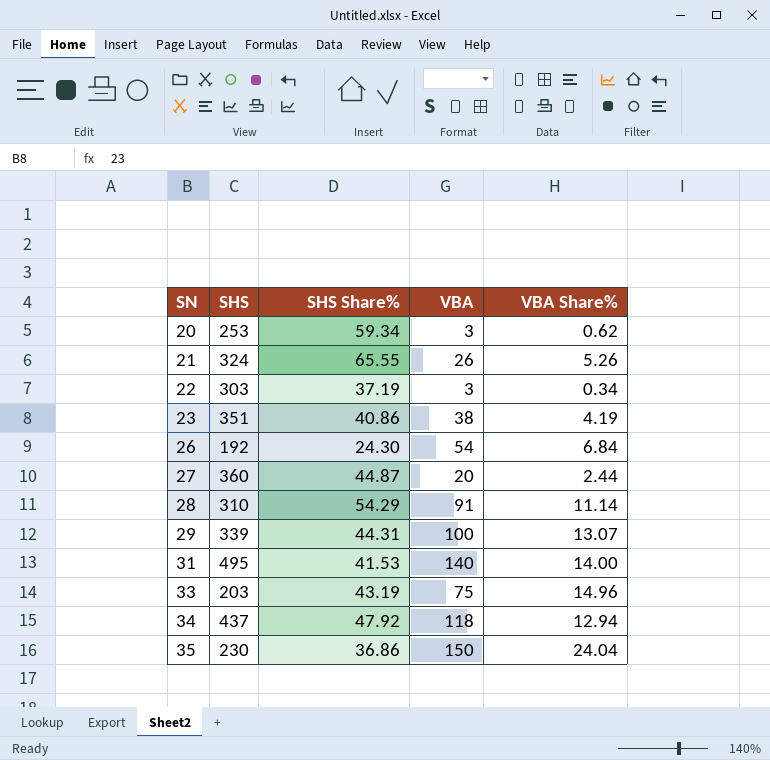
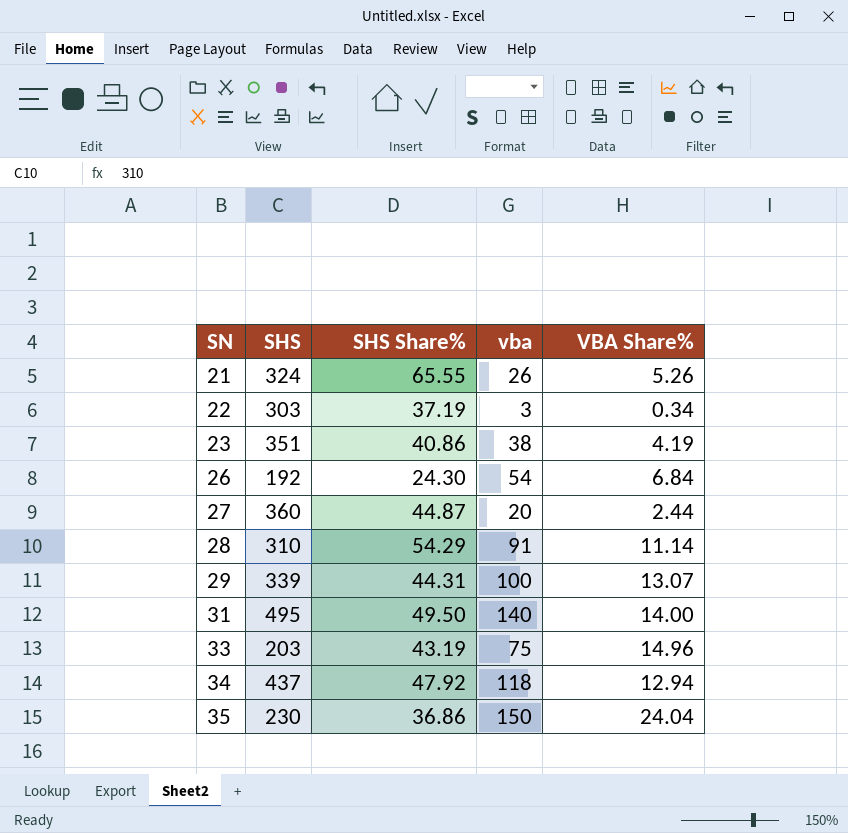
column name: VBA -> vba
row 20: 253 | 59.34 | 3 | 0.62 -> none
31 | SHS Share%: 41.53 -> 49.50

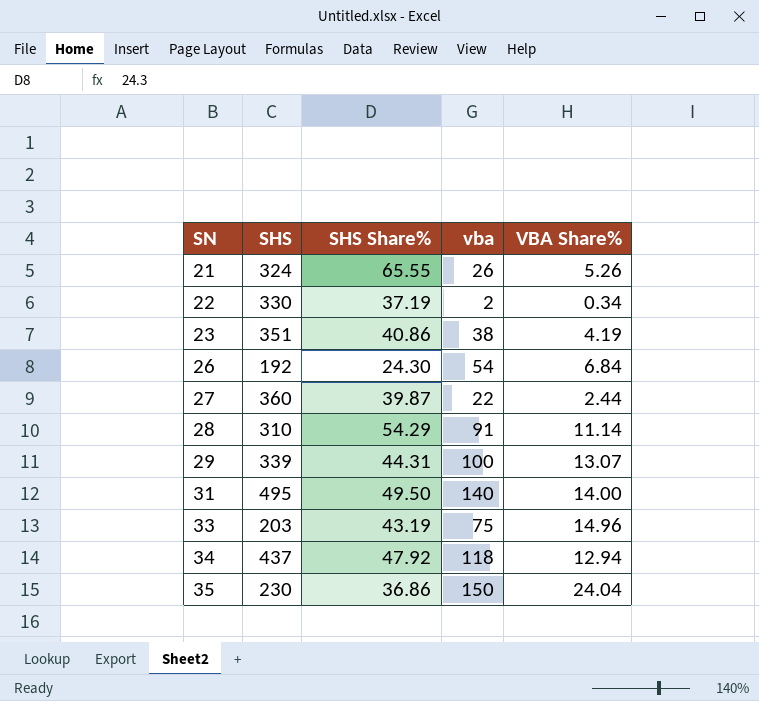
22 | SHS: 303 -> 330
22 | vba: 3 -> 2
27 | SHS Share%: 44.87 -> 39.87
27 | vba: 20 -> 22

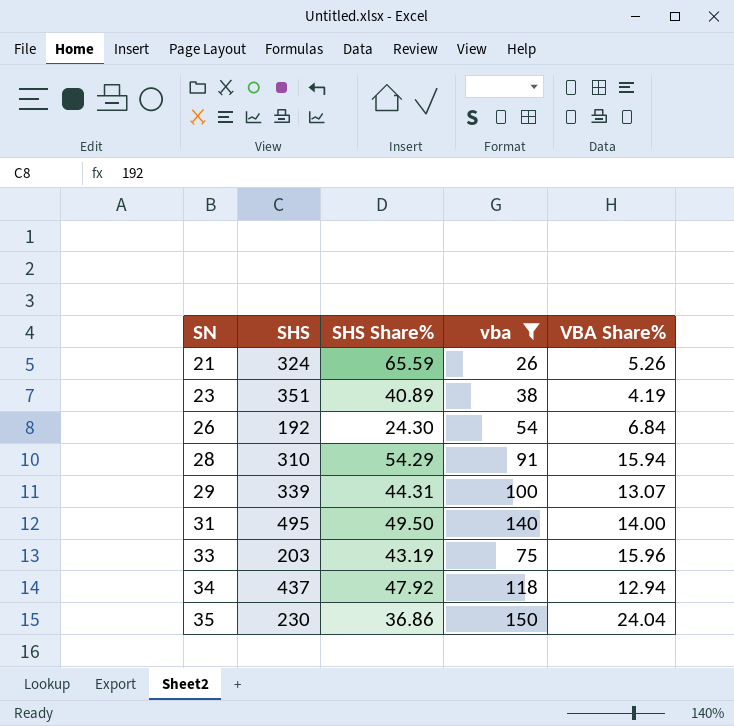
filter: none -> vba >= 26
21 | SHS Share%: 65.55 -> 65.59
23 | SHS Share%: 40.86 -> 40.89
28 | VBA Share%: 11.14 -> 15.94
33 | VBA Share%: 14.96 -> 15.96

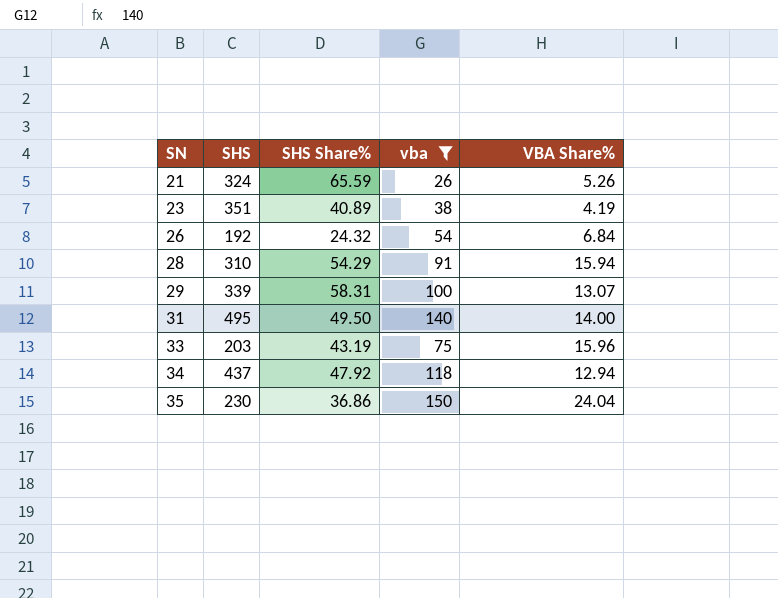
26 | SHS Share%: 24.30 -> 24.32
29 | SHS Share%: 44.31 -> 58.31

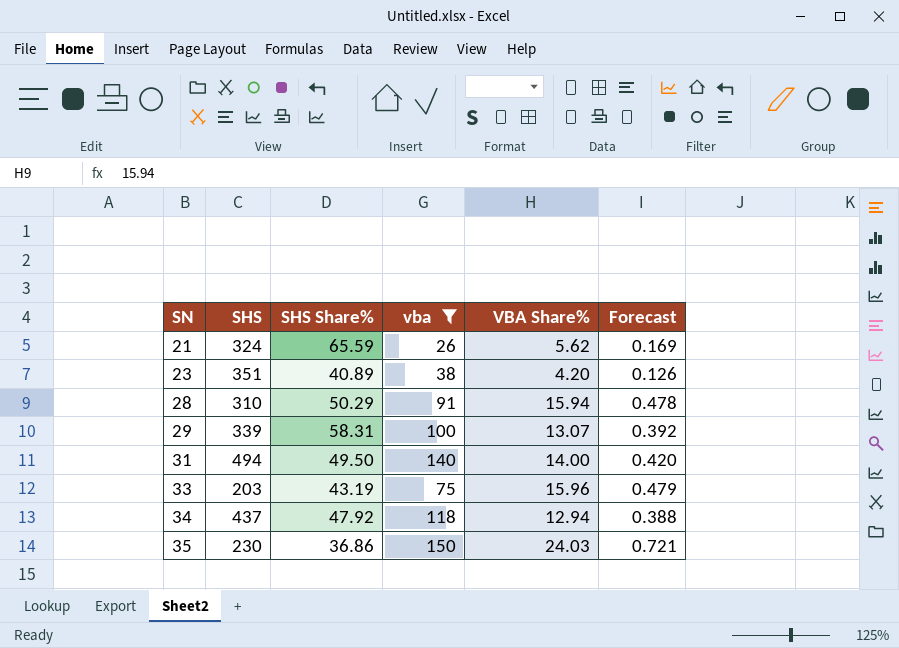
column Forecast | formula: none -> [VBA Share%] * 0.03
row 26: 192 | 24.32 | 54 | 6.84 -> none
21 | VBA Share%: 5.26 -> 5.62
23 | VBA Share%: 4.19 -> 4.20
28 | SHS Share%: 54.29 -> 50.29
31 | SHS: 495 -> 494
35 | VBA Share%: 24.04 -> 24.03

